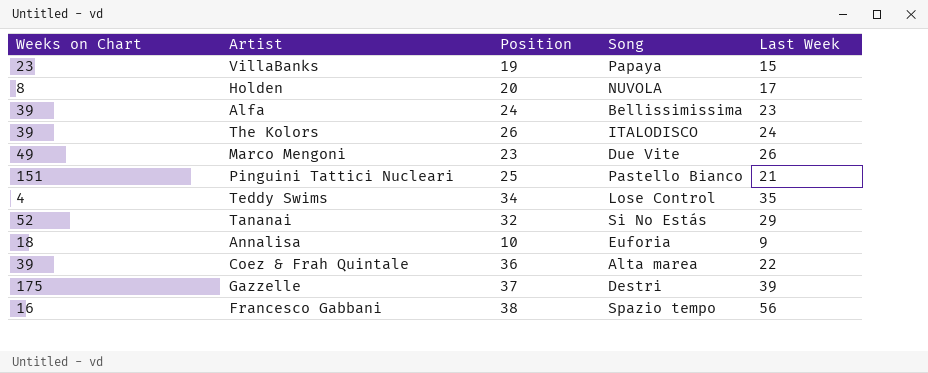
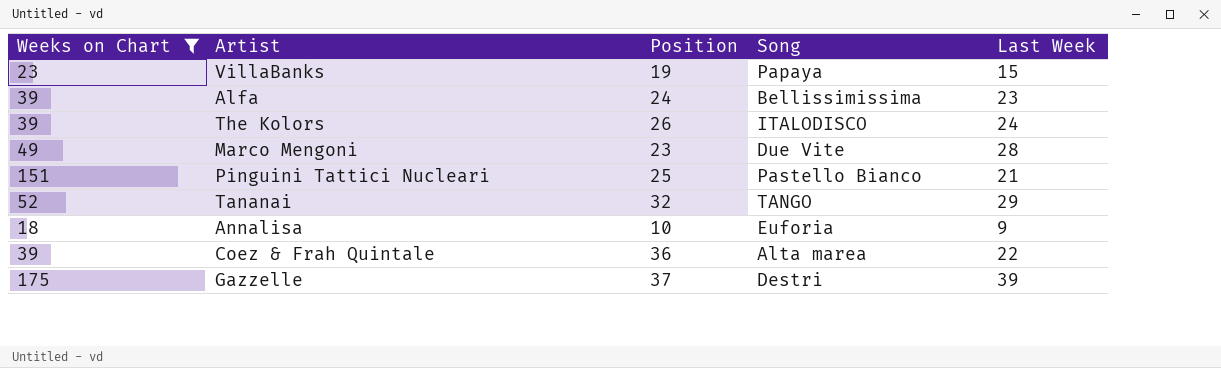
filter: none -> Weeks on Chart >= 18
Marco Mengoni | Last Week: 26 -> 28
Tananai | Song: Si No Estás -> TANGO

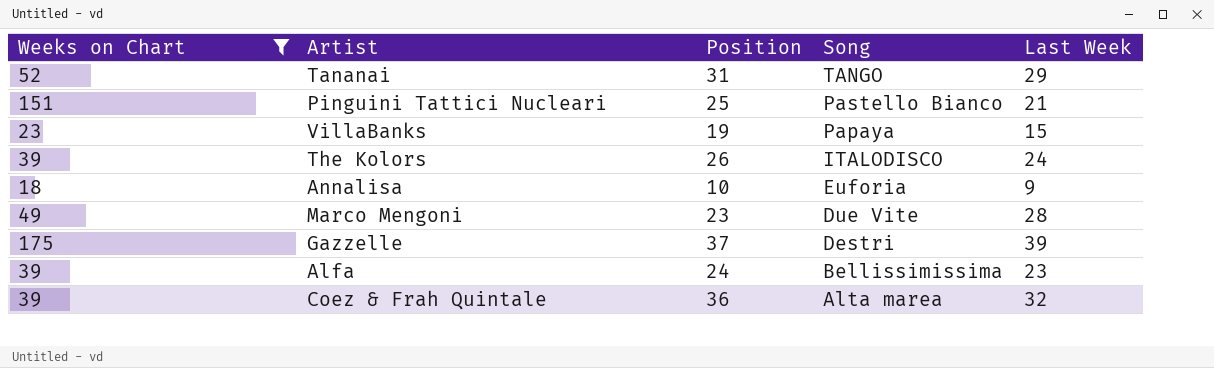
row order: none -> Song descending
Tananai | Position: 32 -> 31
Coez & Frah Quintale | Last Week: 22 -> 32

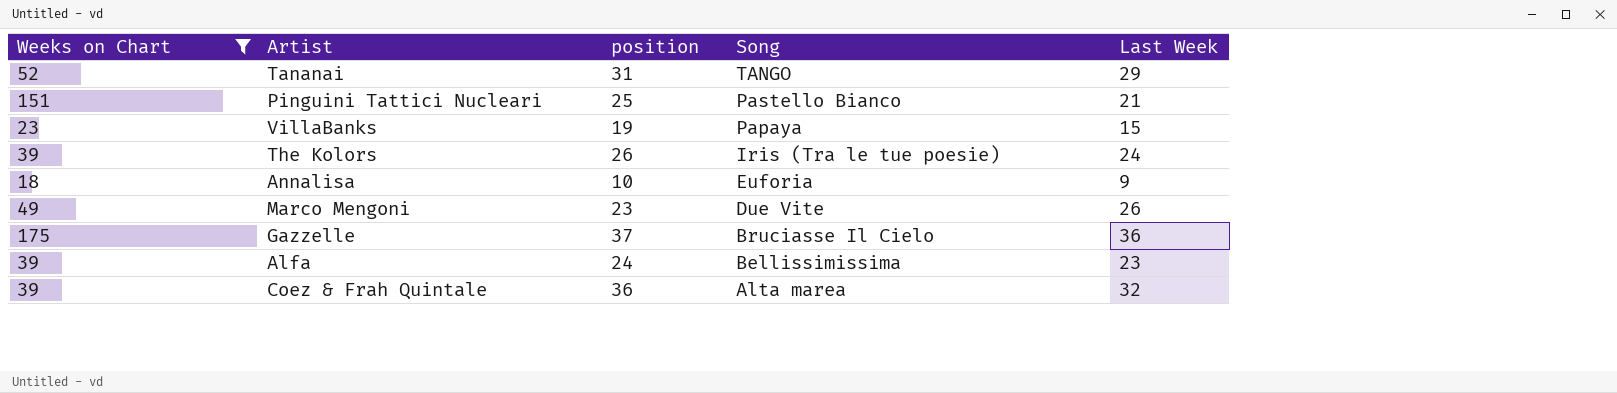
column name: Position -> position
The Kolors | Song: ITALODISCO -> Iris (Tra le tue poesie)
Marco Mengoni | Last Week: 28 -> 26
Gazzelle | Song: Destri -> Bruciasse Il Cielo
Gazzelle | Last Week: 39 -> 36

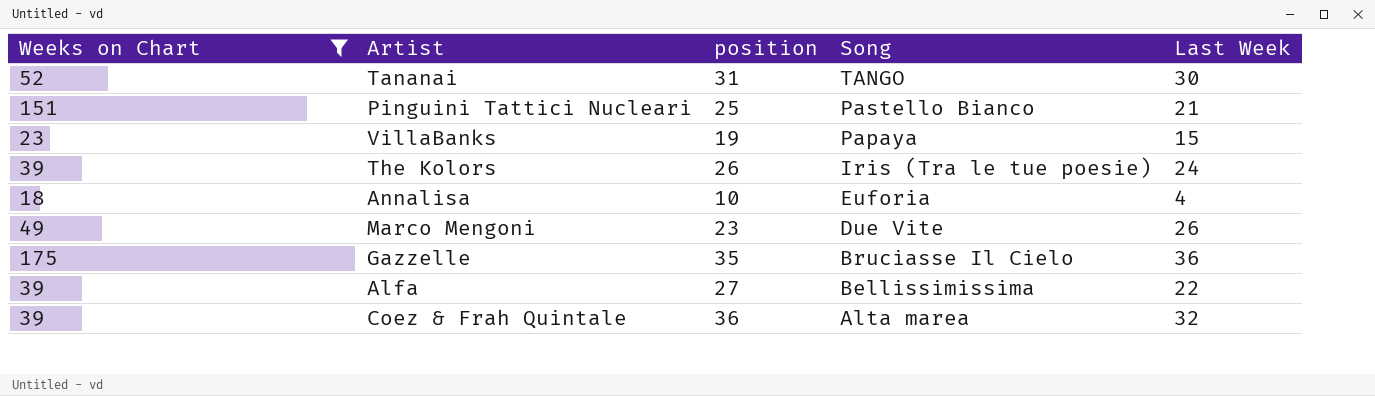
Tananai | Last Week: 29 -> 30
Annalisa | Last Week: 9 -> 4
Gazzelle | position: 37 -> 35
Alfa | position: 24 -> 27
Alfa | Last Week: 23 -> 22

